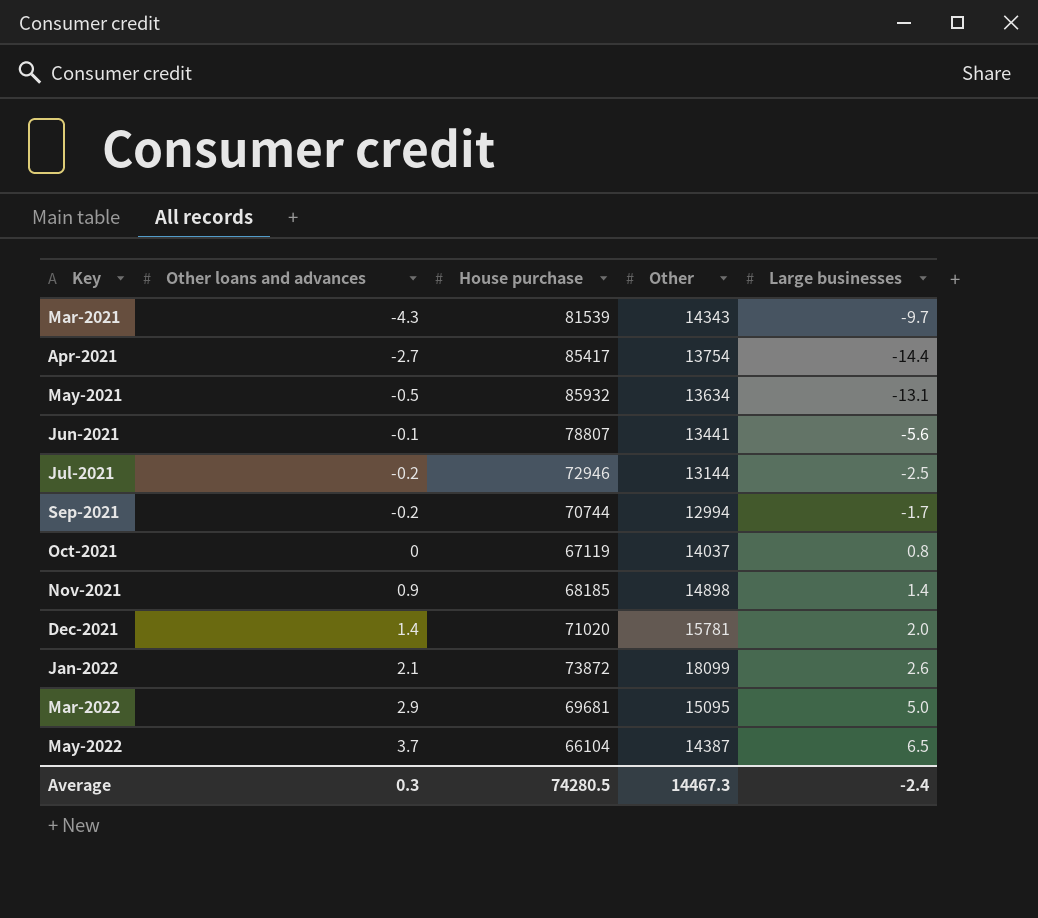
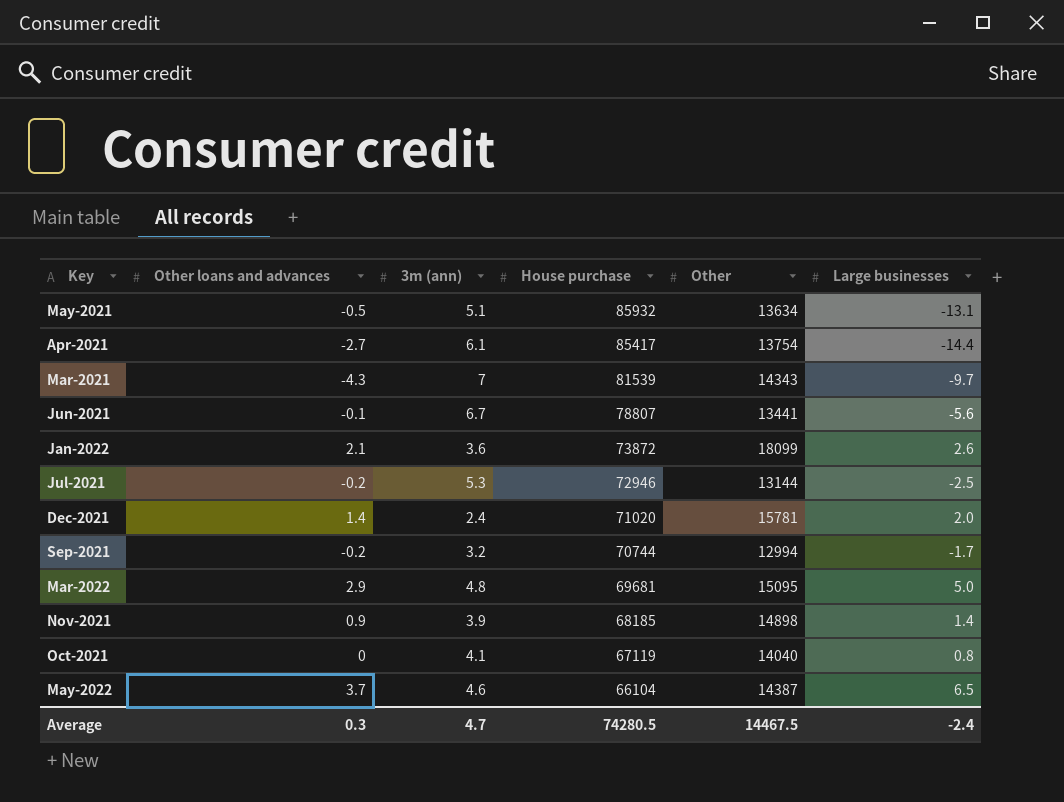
row order: Key ascending -> House purchase descending
column 3m (ann) | position: none -> 3
Oct-2021 | Other: 14037 -> 14040
Average | Other: 14467.3 -> 14467.5

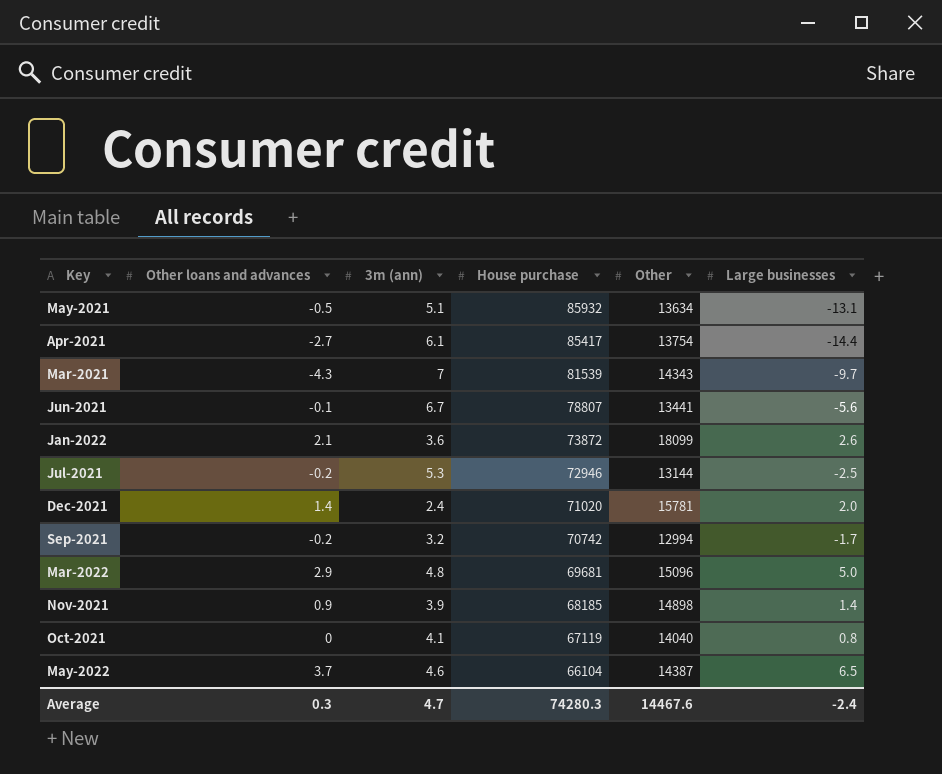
Sep-2021 | House purchase: 70744 -> 70742
Mar-2022 | Other: 15095 -> 15096
Average | House purchase: 74280.5 -> 74280.3
Average | Other: 14467.5 -> 14467.6

